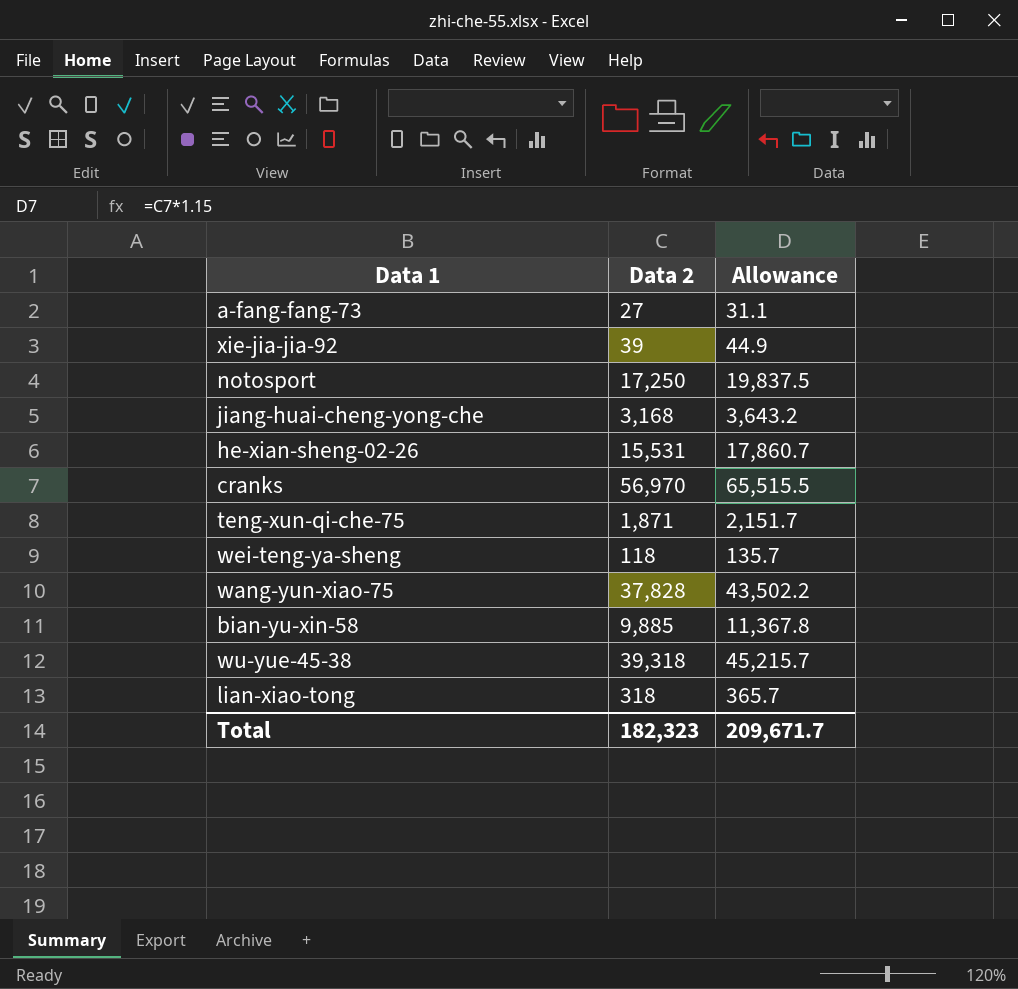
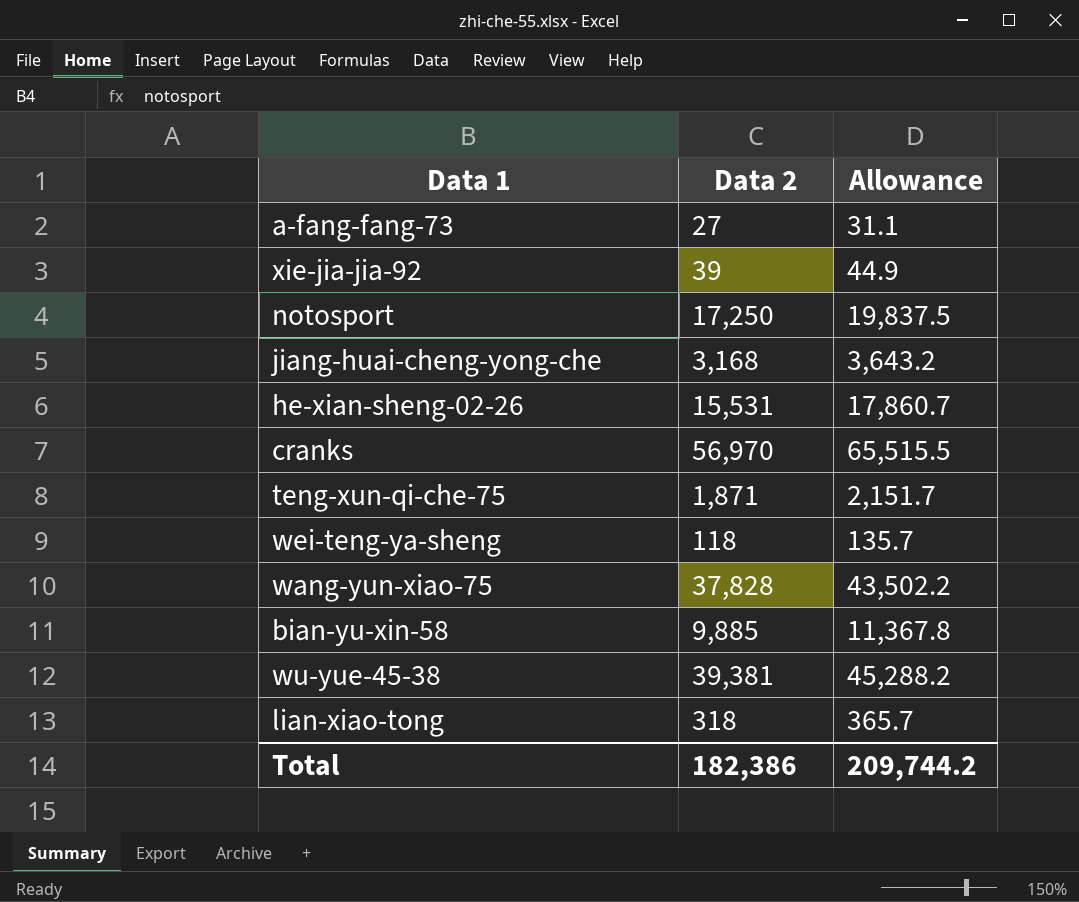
wu-yue-45-38 | Data 2: 39,318 -> 39,381
wu-yue-45-38 | Allowance: 45,215.7 -> 45,288.2
Total | Data 2: 182,323 -> 182,386
Total | Allowance: 209,671.7 -> 209,744.2

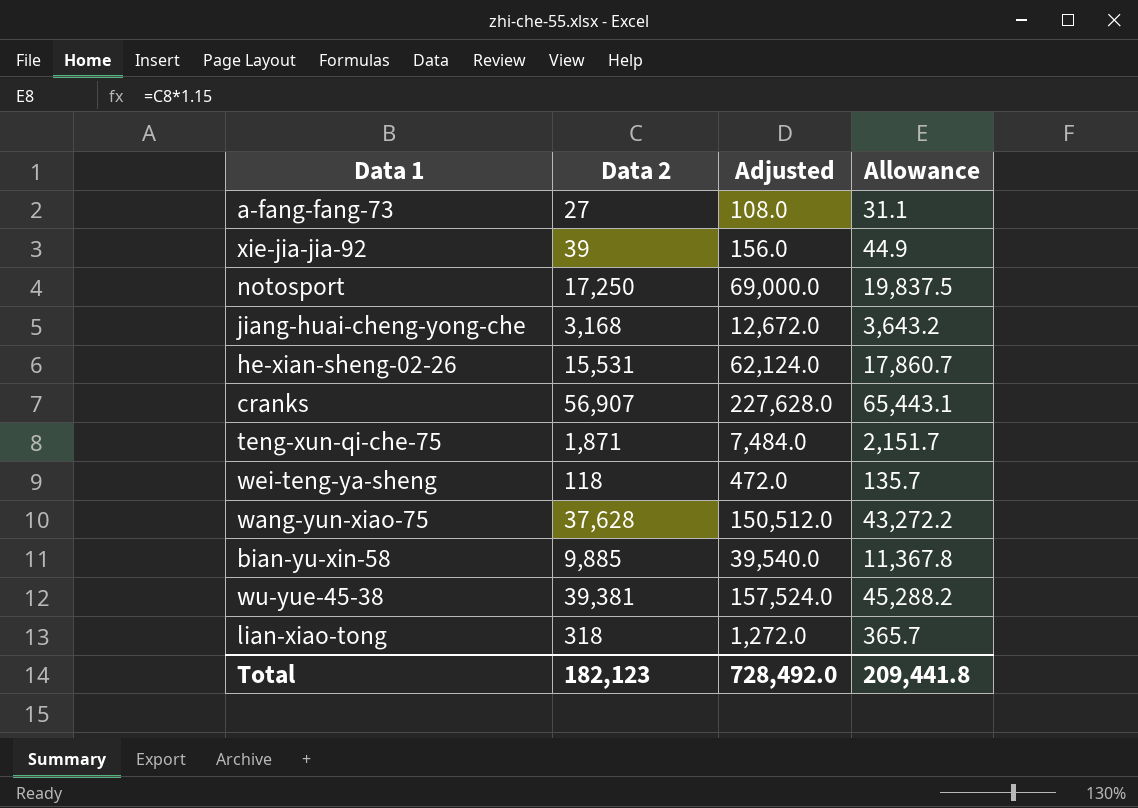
column Adjusted | formula: none -> [Data 2] * 4
cranks | Data 2: 56,970 -> 56,907
cranks | Allowance: 65,515.5 -> 65,443.1
wang-yun-xiao-75 | Data 2: 37,828 -> 37,628
wang-yun-xiao-75 | Allowance: 43,502.2 -> 43,272.2
Total | Data 2: 182,386 -> 182,123
Total | Allowance: 209,744.2 -> 209,441.8

